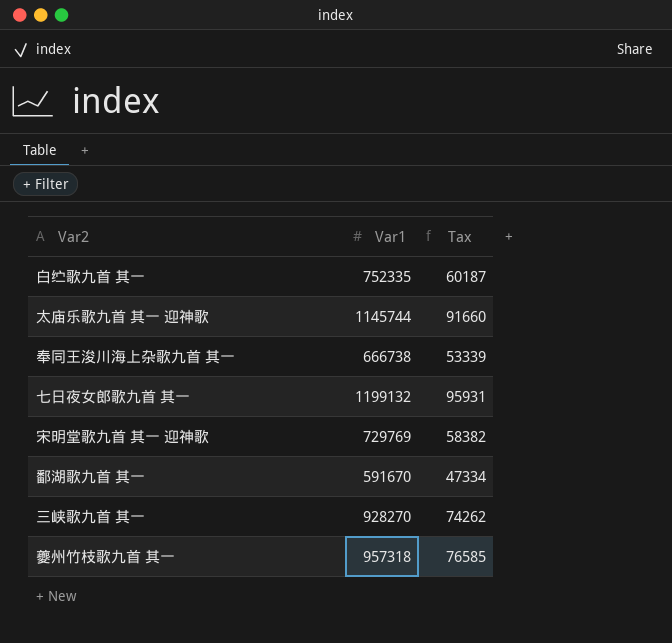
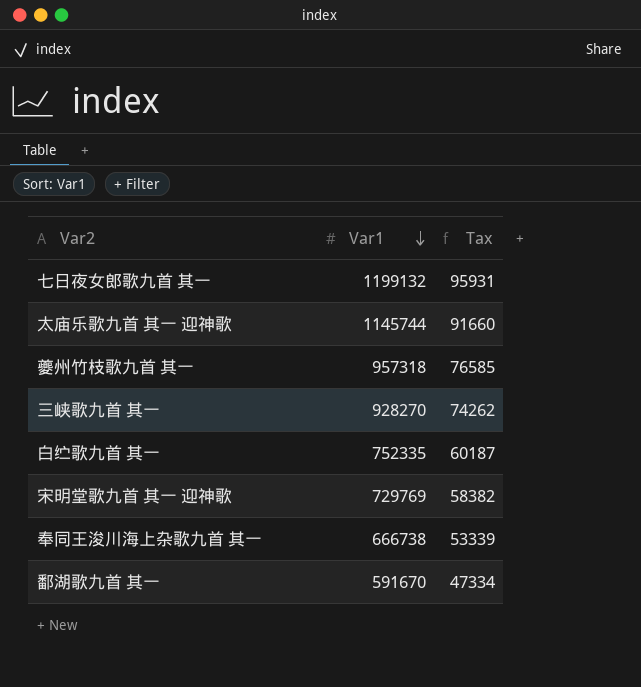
row order: none -> Var1 descending

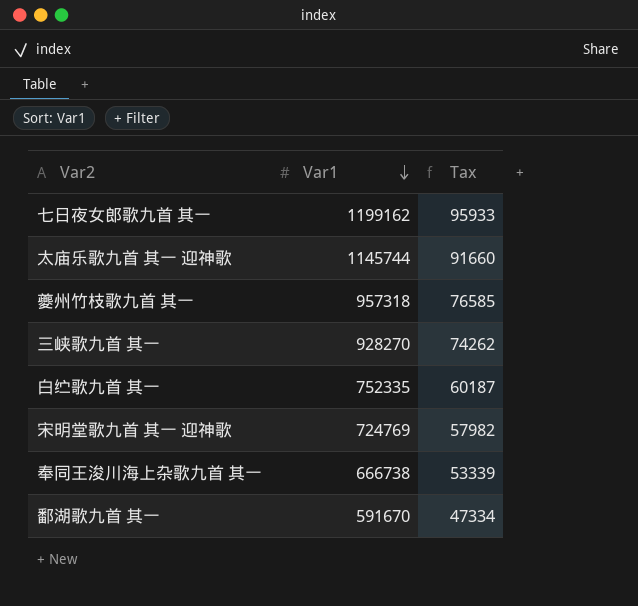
七日夜女郎歌九首 其一 | Var1: 1199132 -> 1199162
七日夜女郎歌九首 其一 | Tax: 95931 -> 95933
宋明堂歌九首 其一 迎神歌 | Var1: 729769 -> 724769
宋明堂歌九首 其一 迎神歌 | Tax: 58382 -> 57982

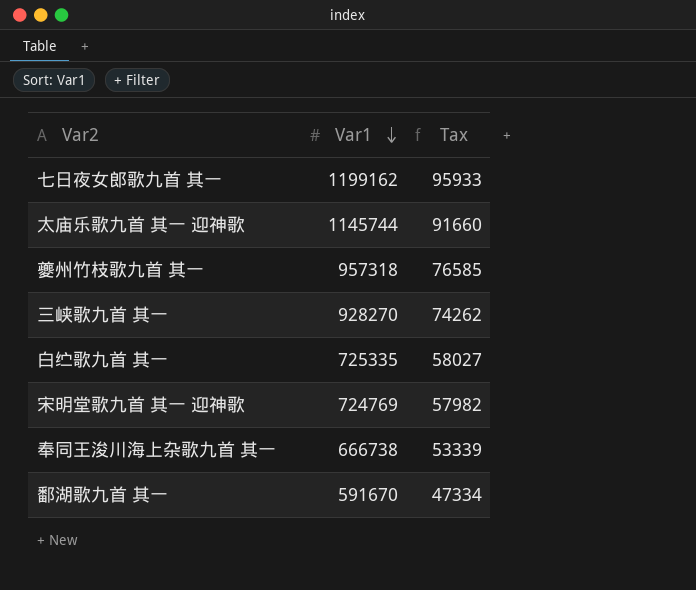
白纻歌九首 其一 | Var1: 752335 -> 725335
白纻歌九首 其一 | Tax: 60187 -> 58027

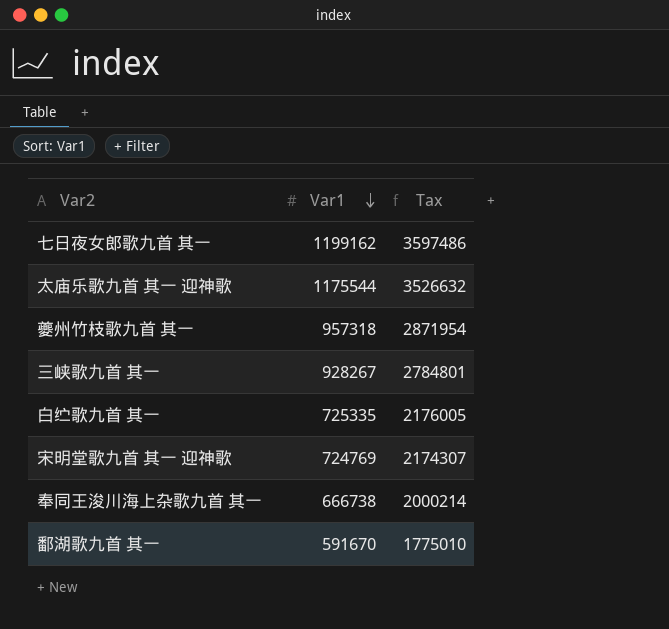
column Tax | formula: [Var1] * 0.08 -> [Var1] * 3
太庙乐歌九首 其一 迎神歌 | Var1: 1145744 -> 1175544
三峡歌九首 其一 | Var1: 928270 -> 928267

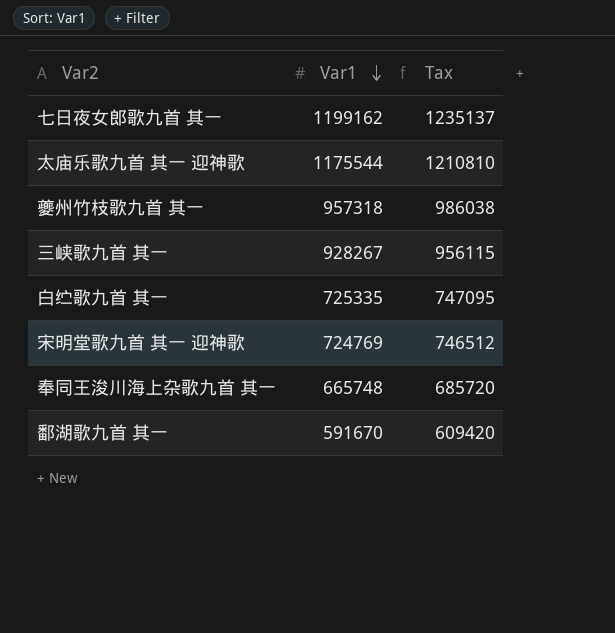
column Tax | formula: [Var1] * 3 -> [Var1] * 1.03
奉同王浚川海上杂歌九首 其一 | Var1: 666738 -> 665748

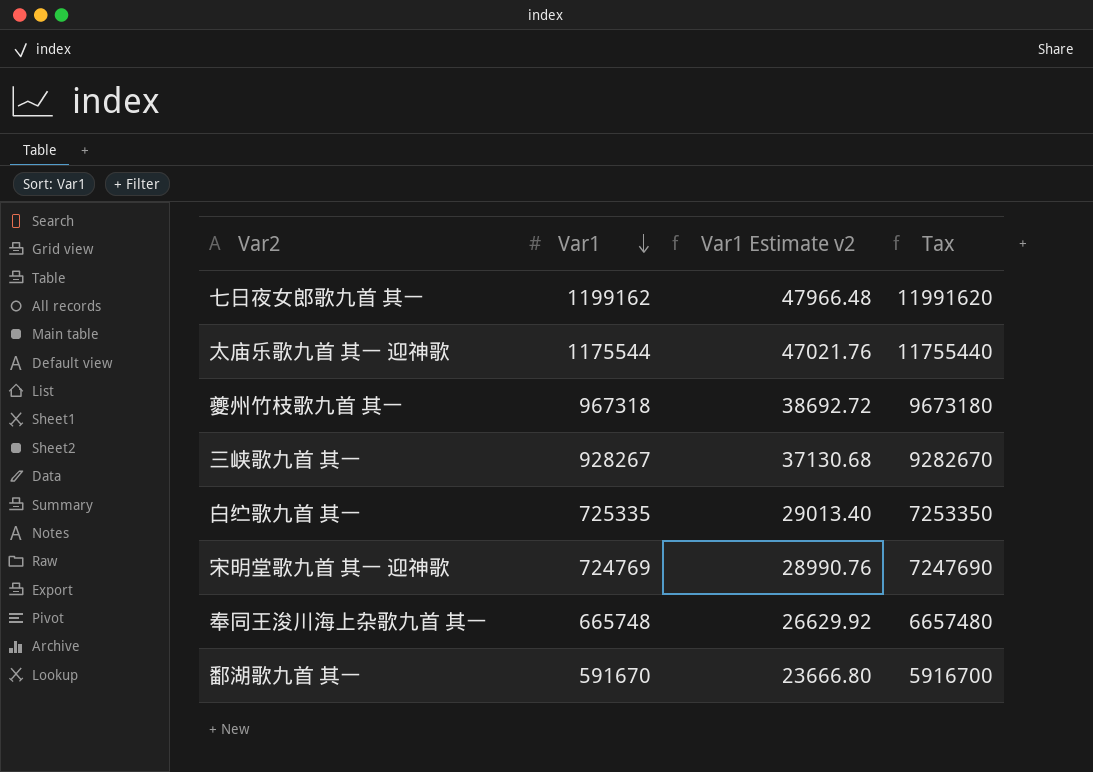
column Var1 Estimate v2 | formula: none -> [Var1] * 0.04
column Tax | formula: [Var1] * 1.03 -> [Var1] * 10
夔州竹枝歌九首 其一 | Var1: 957318 -> 967318

